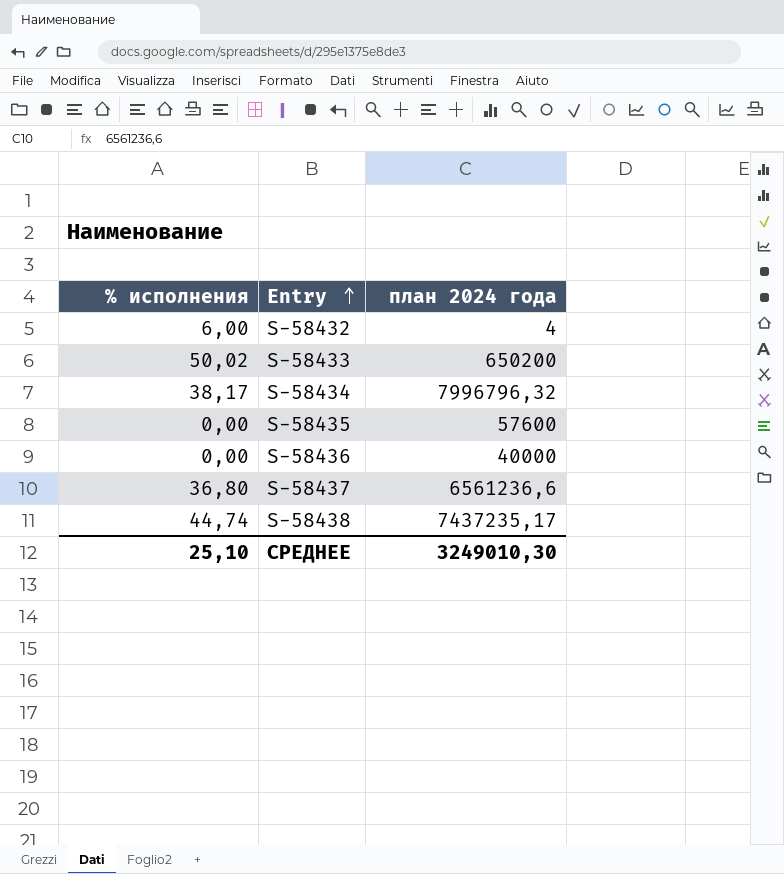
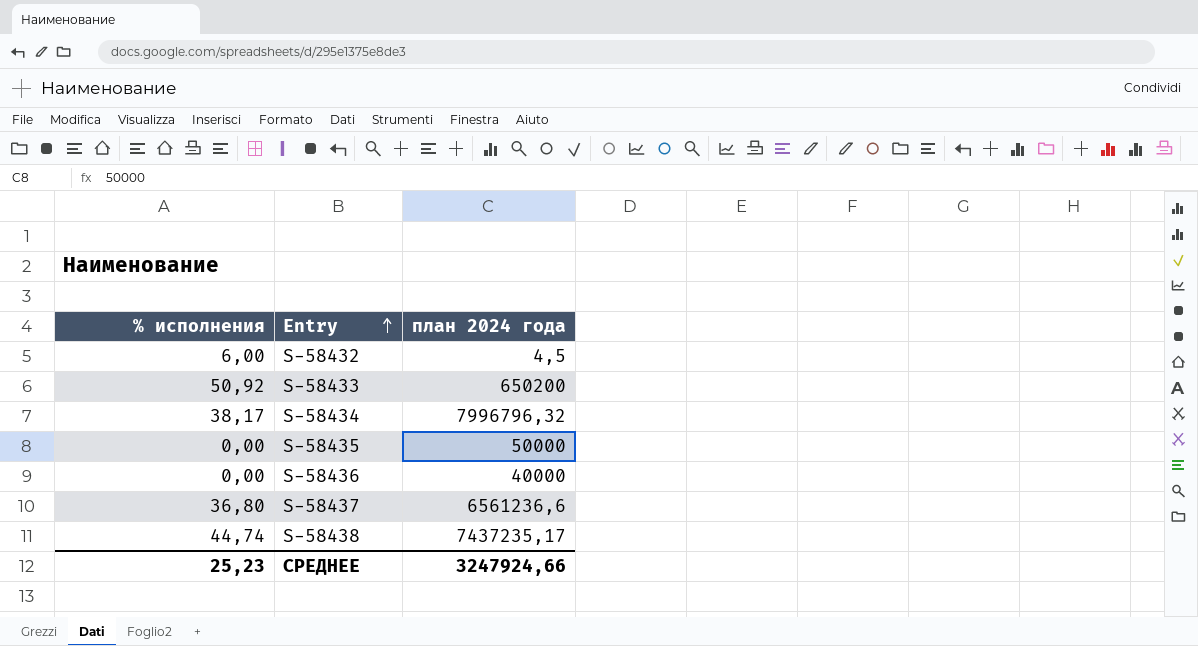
S-58432 | план 2024 года: 4 -> 4,5
S-58433 | % исполнения: 50,02 -> 50,92
S-58435 | план 2024 года: 57600 -> 50000
СРЕДНЕЕ | % исполнения: 25,10 -> 25,23
СРЕДНЕЕ | план 2024 года: 3249010,30 -> 3247924,66

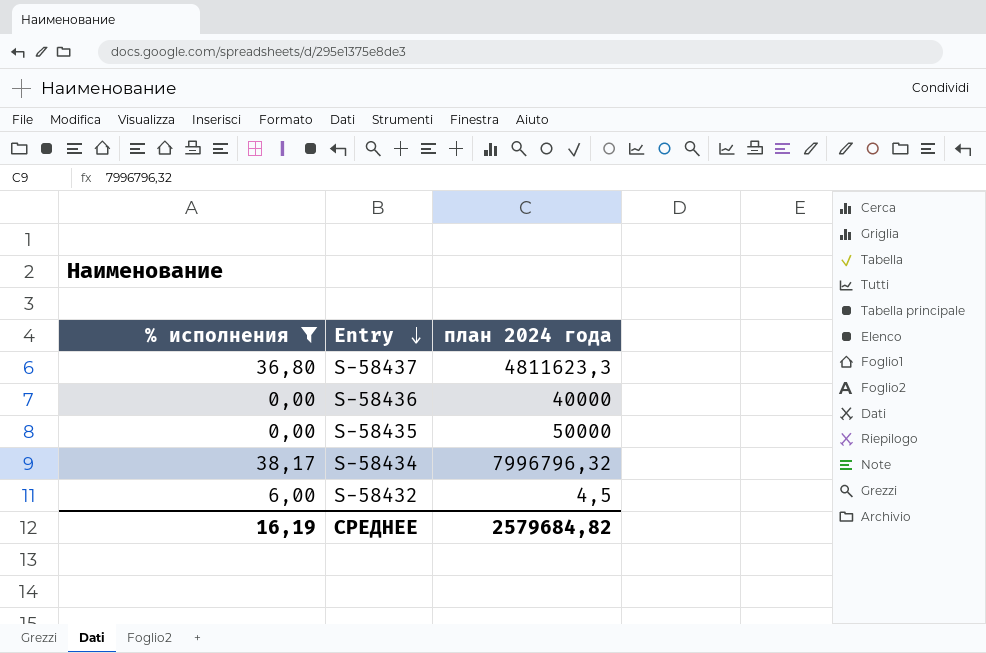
filter: none -> % исполнения <= 38,17
row order: Entry ascending -> Entry descending
S-58437 | план 2024 года: 6561236,6 -> 4811623,3
СРЕДНЕЕ | % исполнения: 25,23 -> 16,19
СРЕДНЕЕ | план 2024 года: 3247924,66 -> 2579684,82

